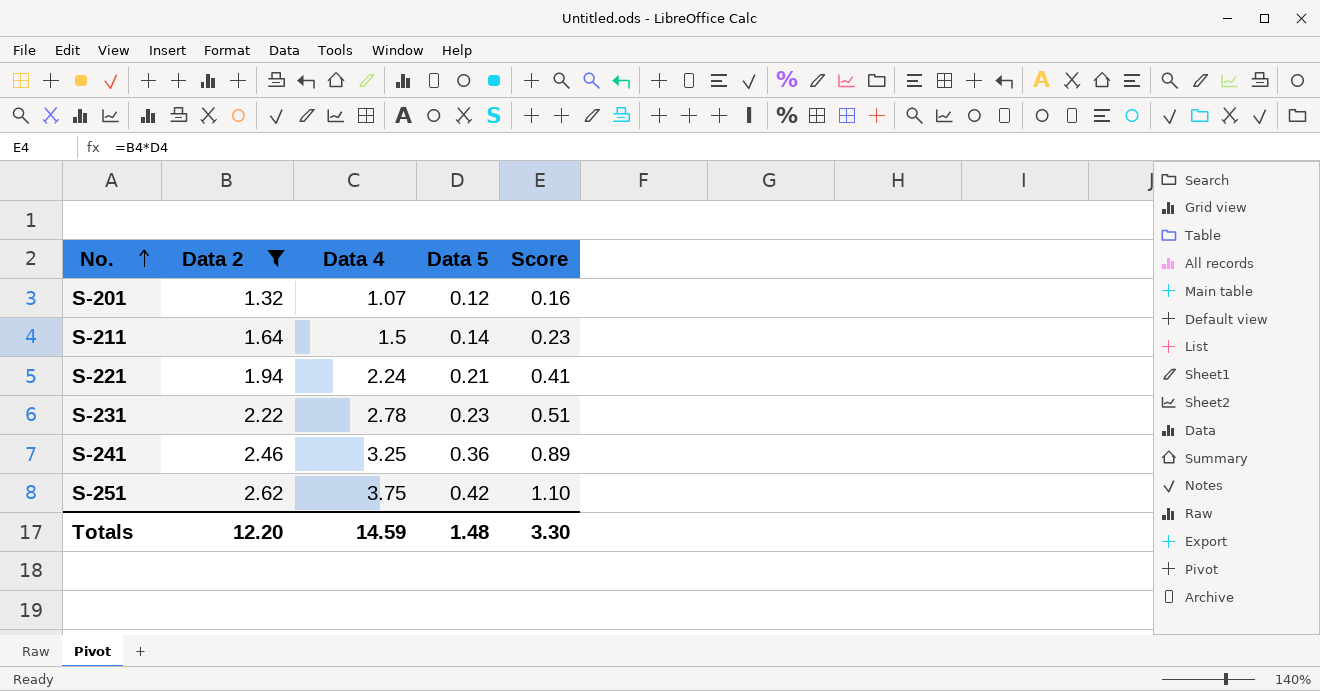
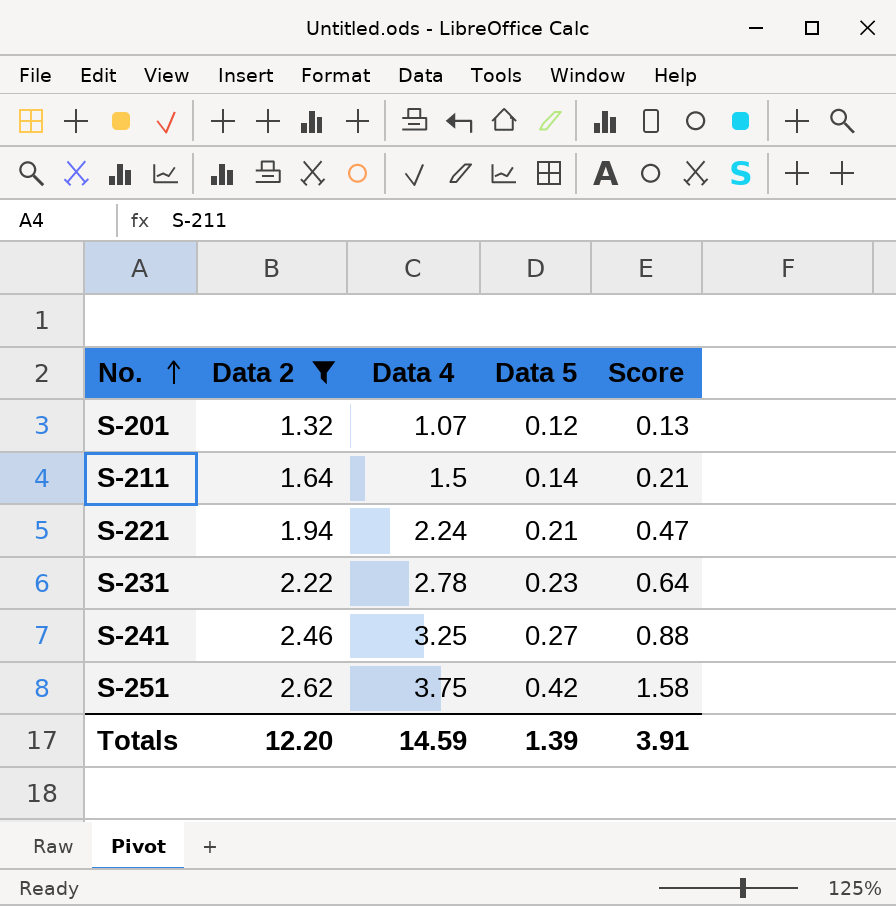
column Score | formula: [Data 2] * [Data 5] -> [Data 4] * [Data 5]
S-241 | Data 5: 0.36 -> 0.27
Totals | Data 5: 1.48 -> 1.39
Totals | Score: 3.30 -> 3.91

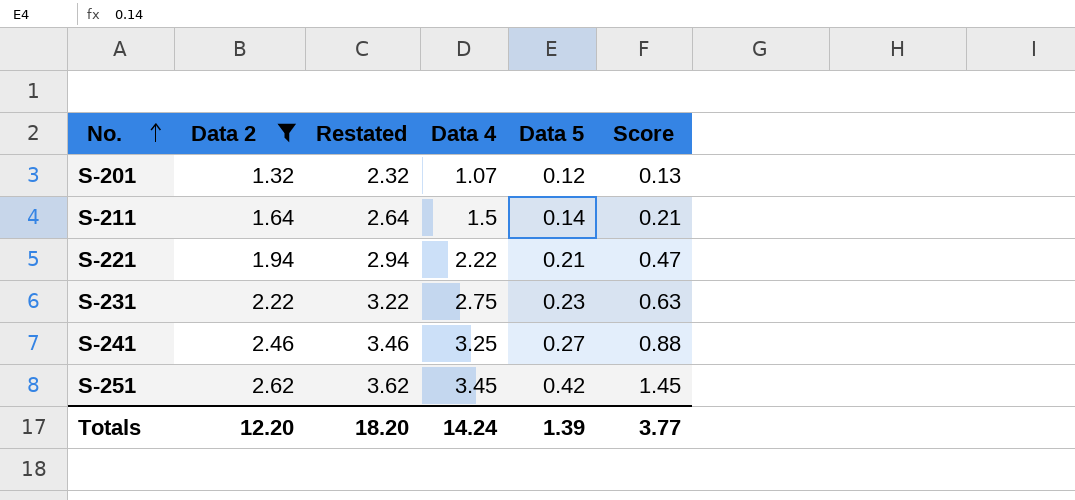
column Restated | formula: none -> [Data 2] + 1
S-221 | Data 4: 2.24 -> 2.22
S-231 | Data 4: 2.78 -> 2.75
S-231 | Score: 0.64 -> 0.63
S-251 | Data 4: 3.75 -> 3.45
S-251 | Score: 1.58 -> 1.45
Totals | Data 4: 14.59 -> 14.24
Totals | Score: 3.91 -> 3.77

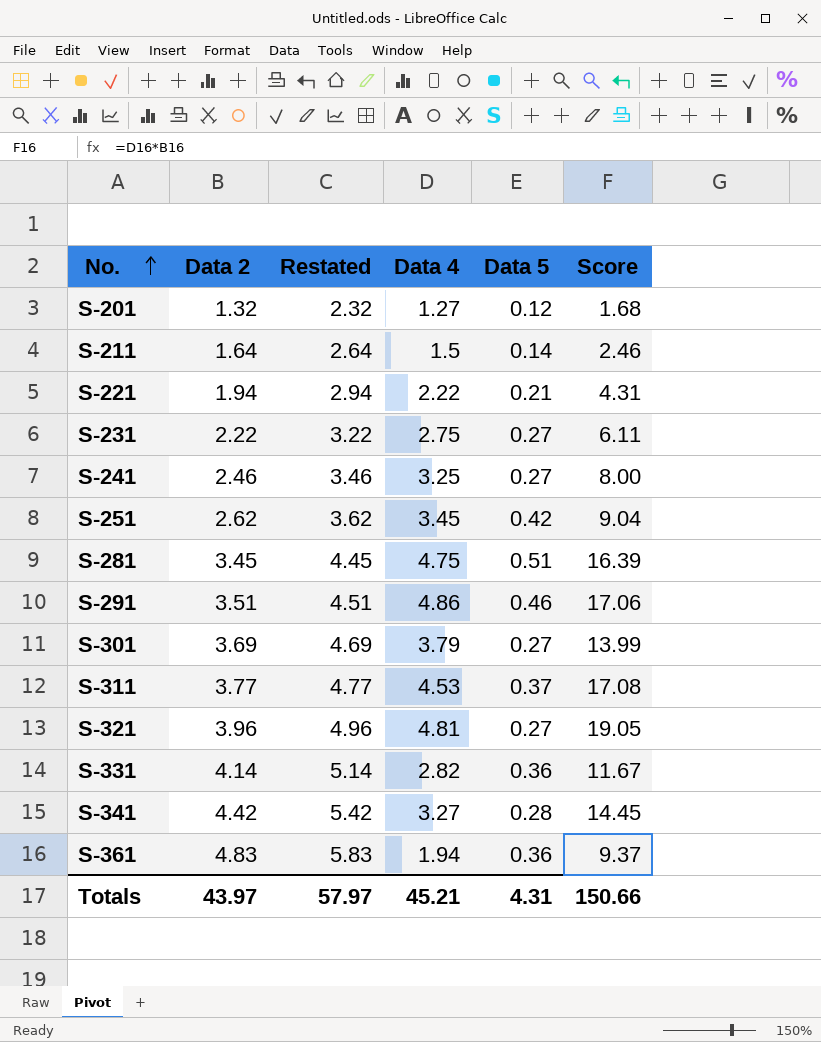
filter: Data 2 <= 2.62 -> none
column Score | formula: [Data 4] * [Data 5] -> [Data 2] * [Data 4]
S-201 | Data 4: 1.07 -> 1.27
S-231 | Data 5: 0.23 -> 0.27
Totals | Data 2: 12.20 -> 43.97
Totals | Restated: 18.20 -> 57.97
Totals | Data 4: 14.24 -> 45.21
Totals | Data 5: 1.39 -> 4.31
Totals | Score: 3.77 -> 150.66

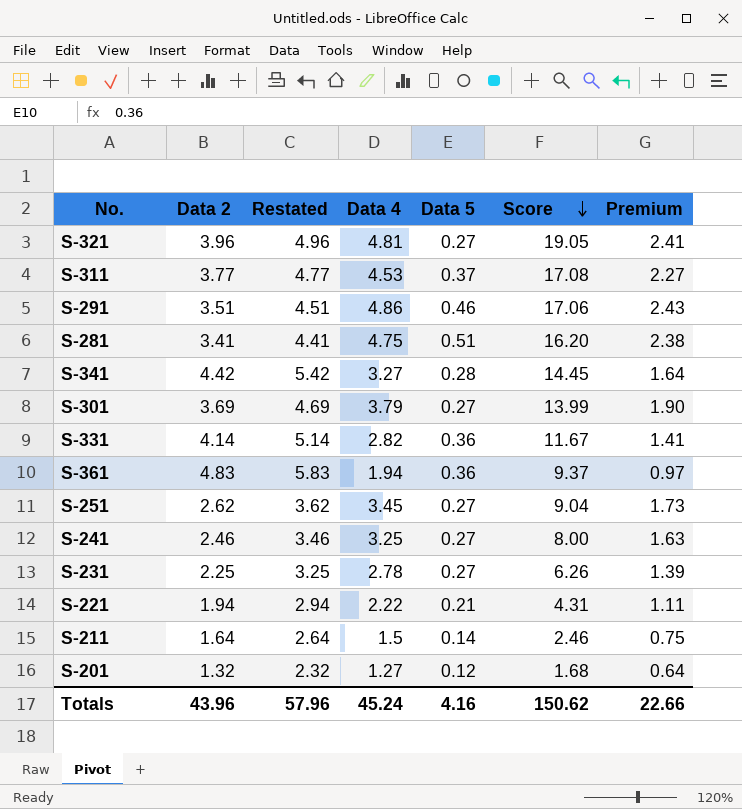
row order: No. ascending -> Score descending
column Premium | formula: none -> [Data 4] * 0.5
S-281 | Data 2: 3.45 -> 3.41
S-281 | Restated: 4.45 -> 4.41
S-281 | Score: 16.39 -> 16.20
S-251 | Data 5: 0.42 -> 0.27
S-231 | Data 2: 2.22 -> 2.25
S-231 | Restated: 3.22 -> 3.25
S-231 | Data 4: 2.75 -> 2.78
S-231 | Score: 6.11 -> 6.26
Totals | Data 2: 43.97 -> 43.96
Totals | Restated: 57.97 -> 57.96
Totals | Data 4: 45.21 -> 45.24
Totals | Data 5: 4.31 -> 4.16
Totals | Score: 150.66 -> 150.62

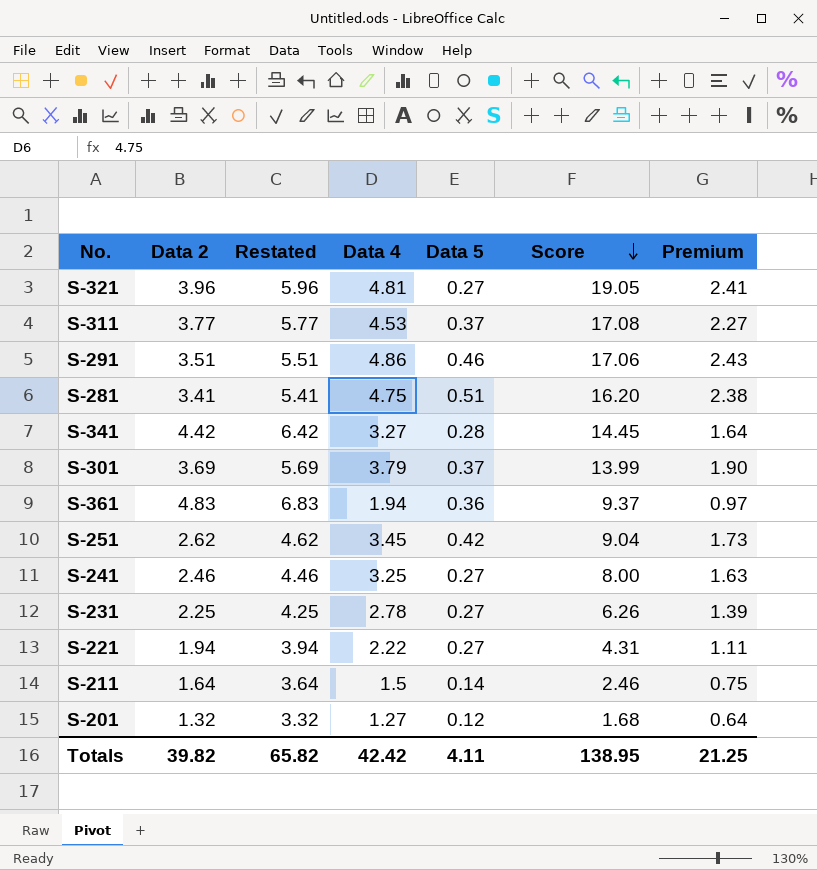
column Restated | formula: [Data 2] + 1 -> [Data 2] + 2
row S-331: 4.14 | 5.14 | 2.82 | 0.36 | 11.67 | 1.41 -> none
S-301 | Data 5: 0.27 -> 0.37
S-251 | Data 5: 0.27 -> 0.42
S-221 | Data 5: 0.21 -> 0.27
Totals | Data 2: 43.96 -> 39.82
Totals | Restated: 57.96 -> 65.82
Totals | Data 4: 45.24 -> 42.42
Totals | Data 5: 4.16 -> 4.11
Totals | Score: 150.62 -> 138.95
Totals | Premium: 22.66 -> 21.25

